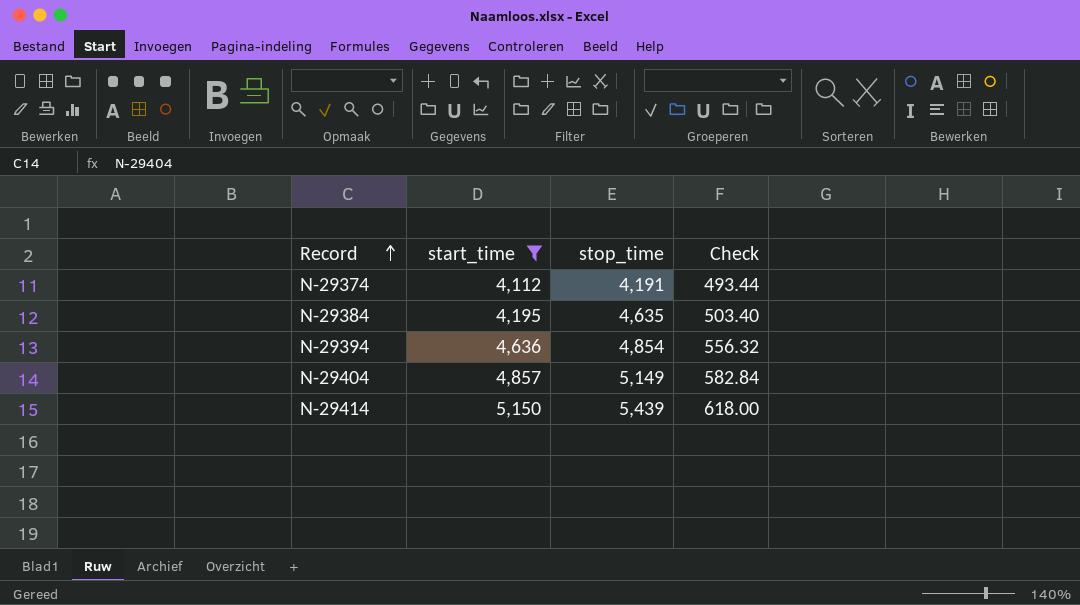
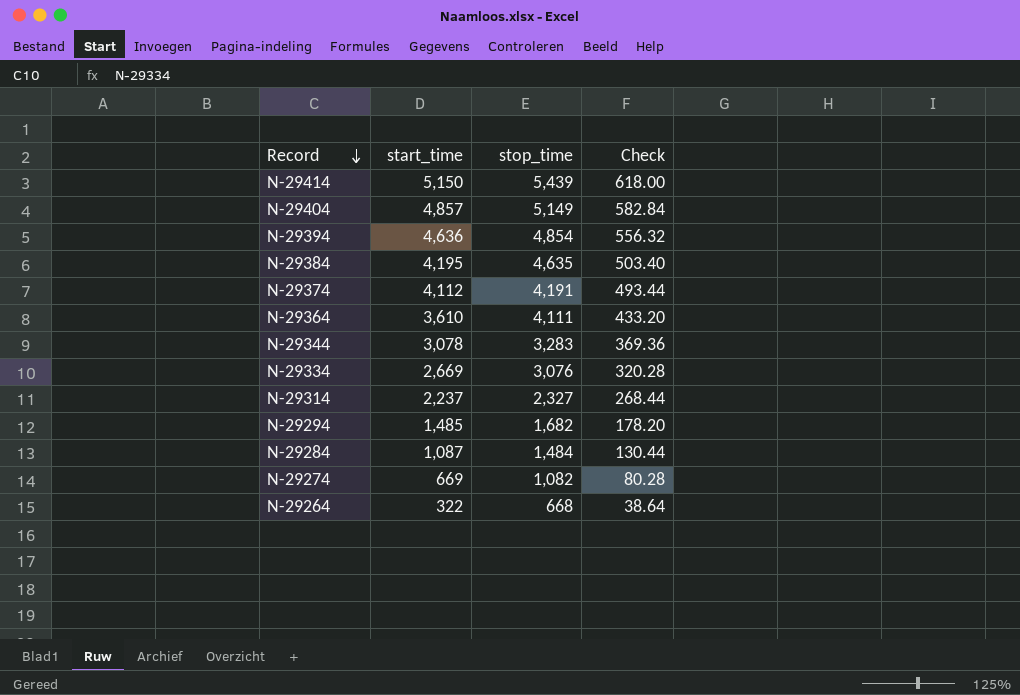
filter: start_time >= 4,112 -> none
row order: Record ascending -> Record descending

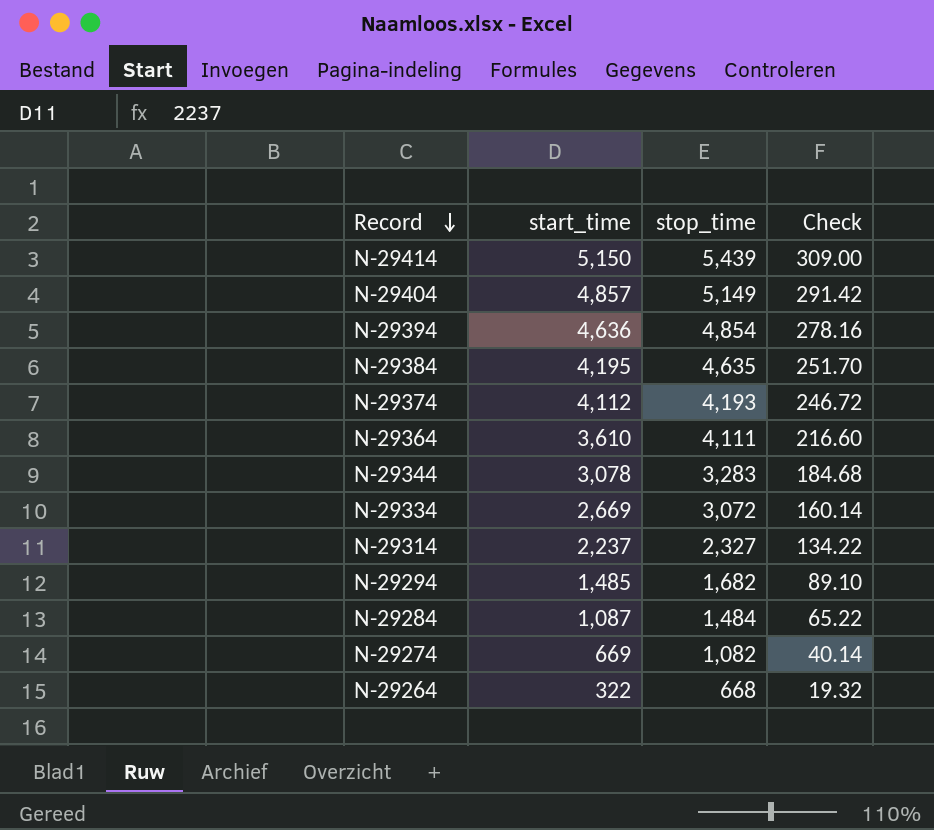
column Check | formula: [start_time] * 0.12 -> [start_time] * 0.06
N-29374 | stop_time: 4,191 -> 4,193
N-29334 | stop_time: 3,076 -> 3,072

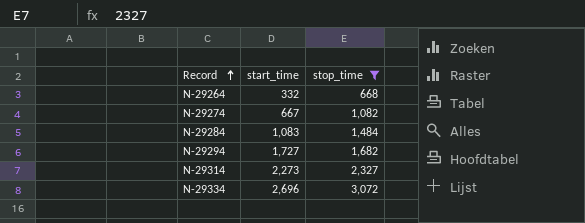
filter: none -> stop_time <= 3,072
row order: Record descending -> Record ascending
column Check | formula: [start_time] * 0.06 -> none
N-29264 | start_time: 322 -> 332
N-29274 | start_time: 669 -> 667
N-29284 | start_time: 1,087 -> 1,083
N-29294 | start_time: 1,485 -> 1,727
N-29314 | start_time: 2,237 -> 2,273
N-29334 | start_time: 2,669 -> 2,696

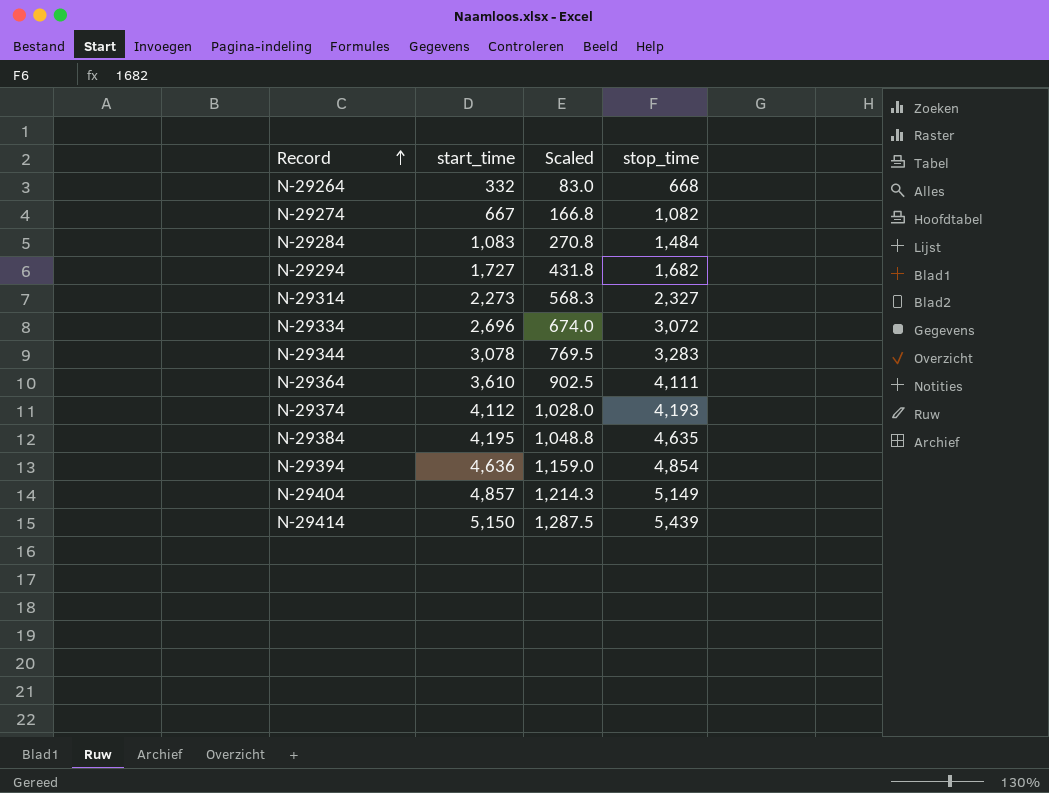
filter: stop_time <= 3,072 -> none
column Scaled | formula: none -> [start_time] * 0.25

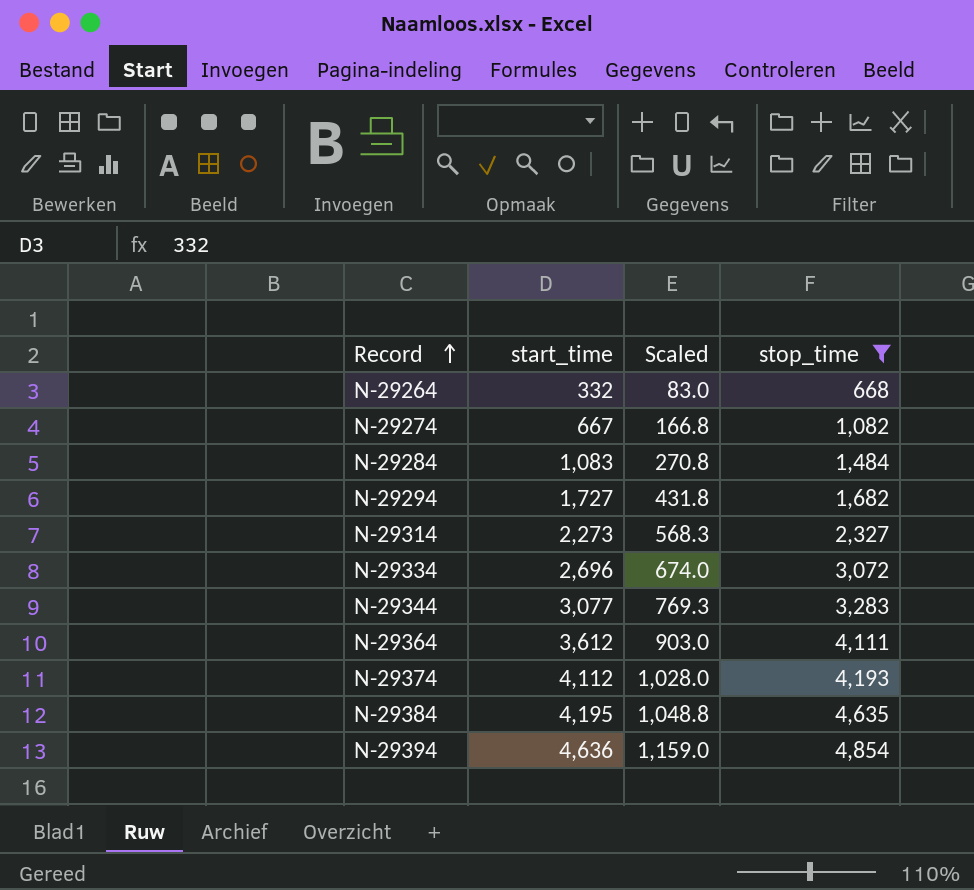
filter: none -> stop_time <= 4,854
N-29344 | start_time: 3,078 -> 3,077
N-29344 | Scaled: 769.5 -> 769.3
N-29364 | start_time: 3,610 -> 3,612
N-29364 | Scaled: 902.5 -> 903.0

